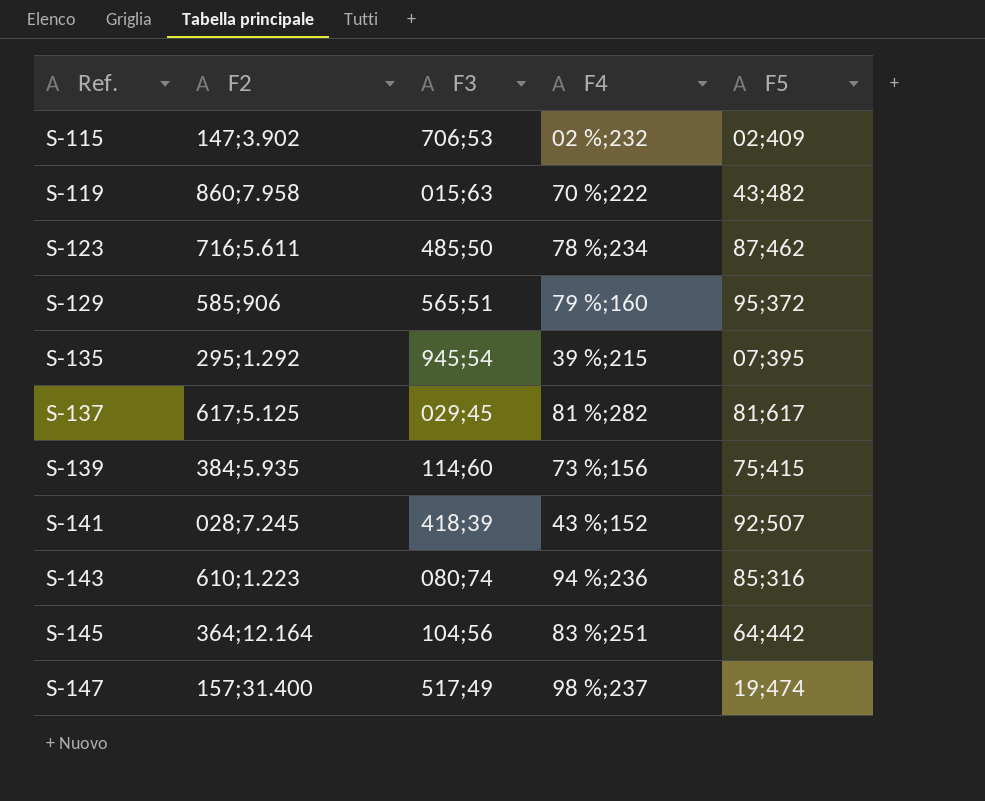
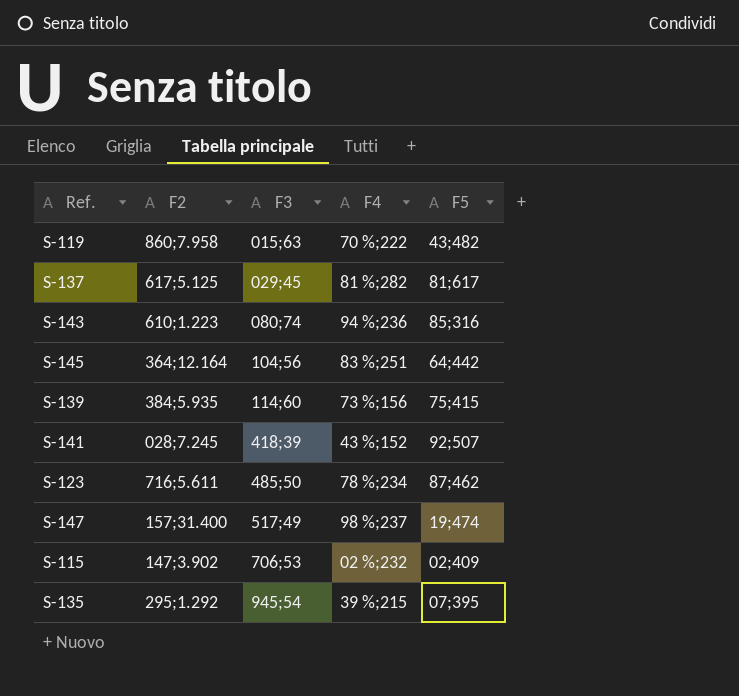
row order: Ref. ascending -> F3 ascending
row S-129: 585;906 | 565;51 | 79 %;160 | 95;372 -> none

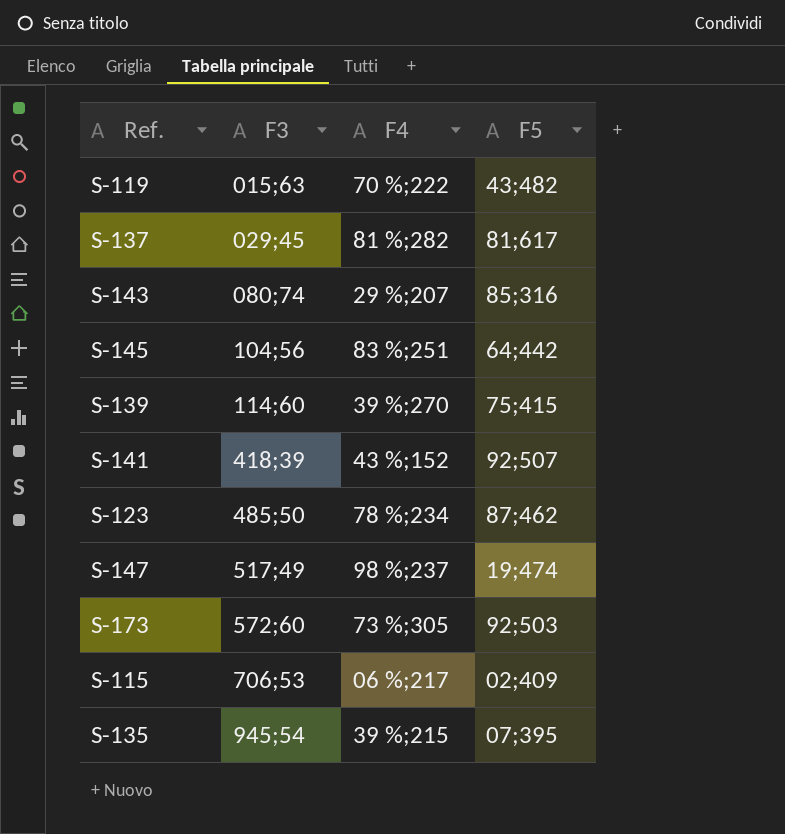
column F2 | position: 2 -> none
S-143 | F4: 94 %;236 -> 29 %;207
S-139 | F4: 73 %;156 -> 39 %;270
row S-173: none -> 572;60 | 73 %;305 | 92;503
S-115 | F4: 02 %;232 -> 06 %;217

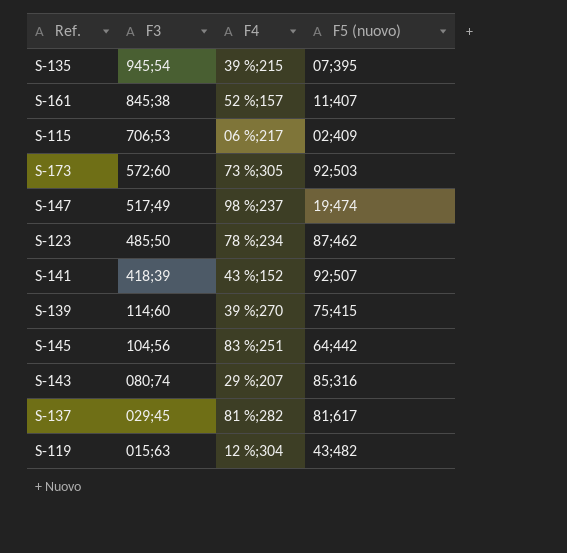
row order: F3 ascending -> F3 descending
column name: F5 -> F5 (nuovo)
row S-161: none -> 845;38 | 52 %;157 | 11;407
S-119 | F4: 70 %;222 -> 12 %;304

